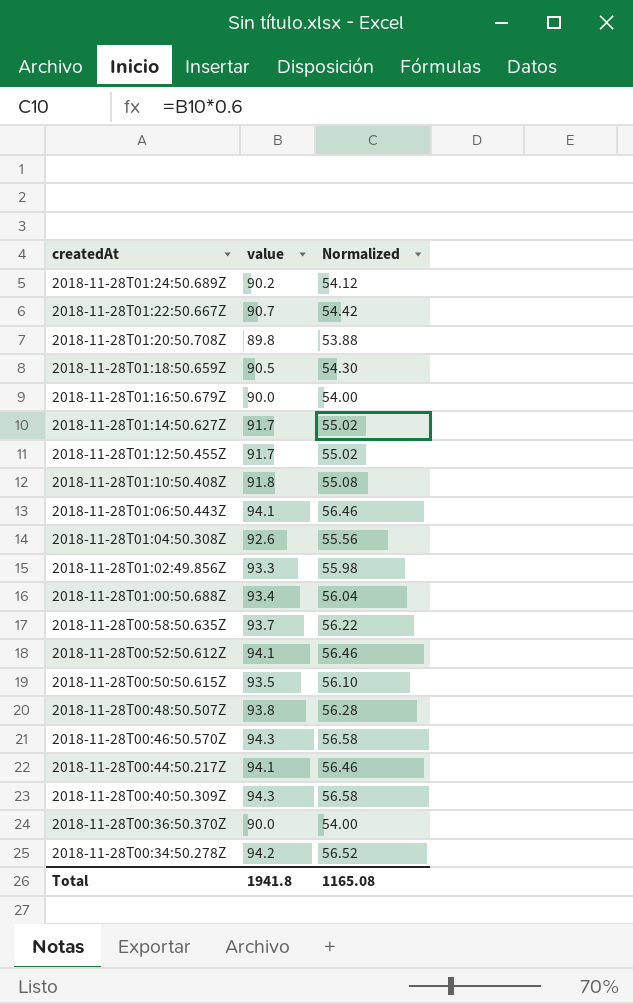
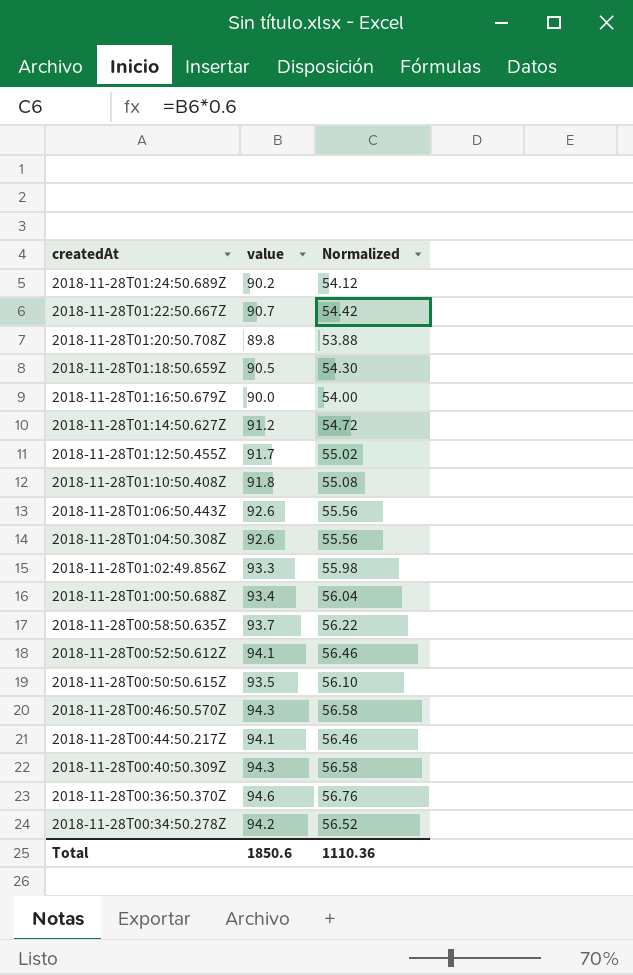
row 2018-11-28T00:48:50.507Z: 93.8 | 56.28 -> none
2018-11-28T01:14:50.627Z | value: 91.7 -> 91.2
2018-11-28T01:14:50.627Z | Normalized: 55.02 -> 54.72
2018-11-28T01:06:50.443Z | value: 94.1 -> 92.6
2018-11-28T01:06:50.443Z | Normalized: 56.46 -> 55.56
2018-11-28T00:36:50.370Z | value: 90.0 -> 94.6
2018-11-28T00:36:50.370Z | Normalized: 54.00 -> 56.76
Total | value: 1941.8 -> 1850.6
Total | Normalized: 1165.08 -> 1110.36

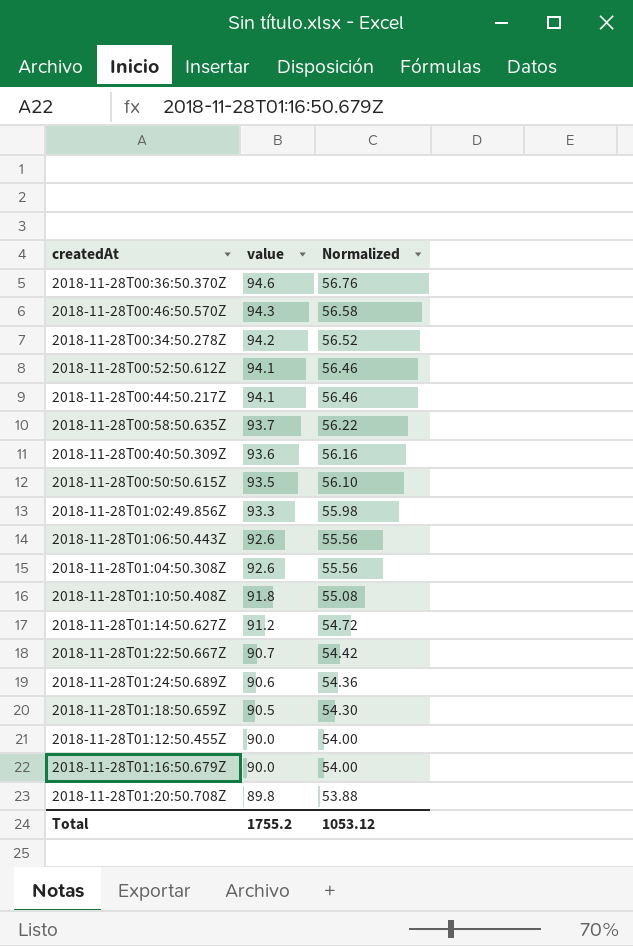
row order: createdAt descending -> value descending
row 2018-11-28T01:00:50.688Z: 93.4 | 56.04 -> none
2018-11-28T00:40:50.309Z | value: 94.3 -> 93.6
2018-11-28T00:40:50.309Z | Normalized: 56.58 -> 56.16
2018-11-28T01:24:50.689Z | value: 90.2 -> 90.6
2018-11-28T01:24:50.689Z | Normalized: 54.12 -> 54.36
2018-11-28T01:12:50.455Z | value: 91.7 -> 90.0
2018-11-28T01:12:50.455Z | Normalized: 55.02 -> 54.00
Total | value: 1850.6 -> 1755.2
Total | Normalized: 1110.36 -> 1053.12

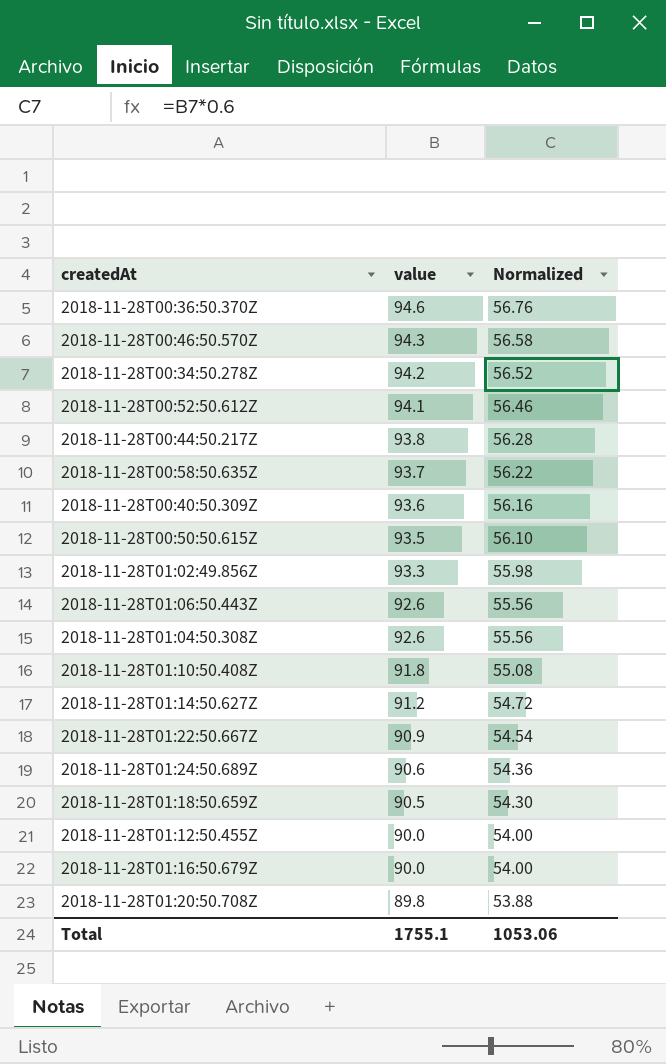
2018-11-28T00:44:50.217Z | value: 94.1 -> 93.8
2018-11-28T00:44:50.217Z | Normalized: 56.46 -> 56.28
2018-11-28T01:22:50.667Z | value: 90.7 -> 90.9
2018-11-28T01:22:50.667Z | Normalized: 54.42 -> 54.54
Total | value: 1755.2 -> 1755.1
Total | Normalized: 1053.12 -> 1053.06

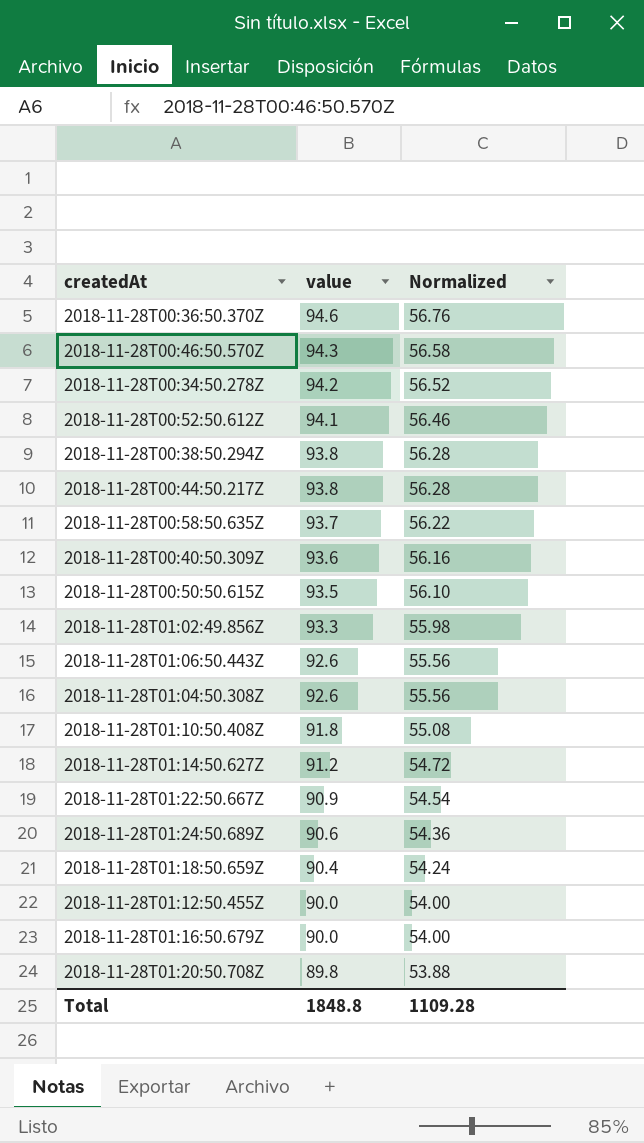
row 2018-11-28T00:38:50.294Z: none -> 93.8 | 56.28
2018-11-28T01:18:50.659Z | value: 90.5 -> 90.4
2018-11-28T01:18:50.659Z | Normalized: 54.30 -> 54.24
Total | value: 1755.1 -> 1848.8
Total | Normalized: 1053.06 -> 1109.28

